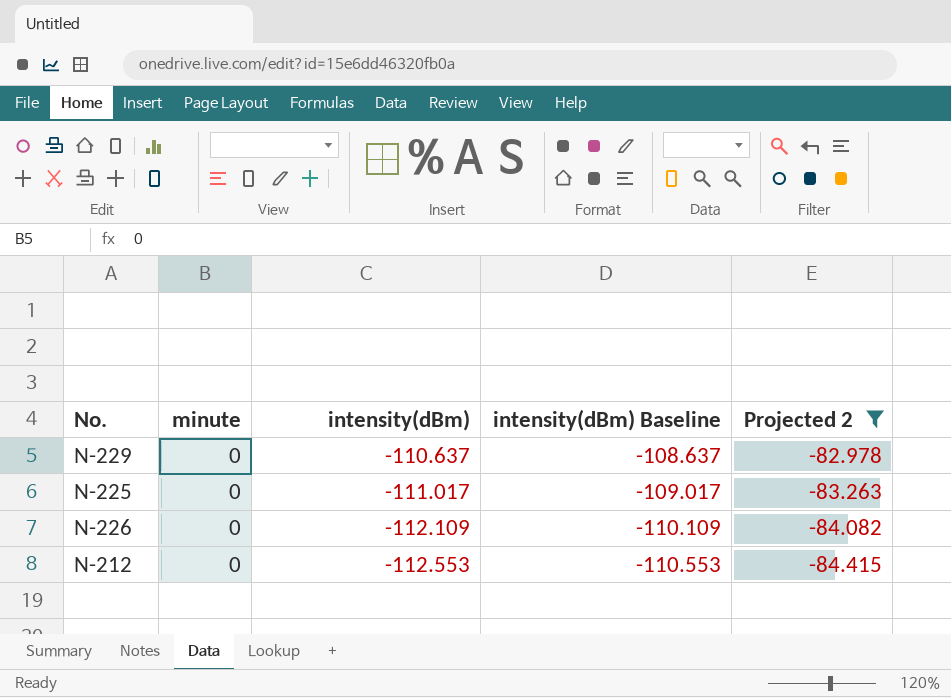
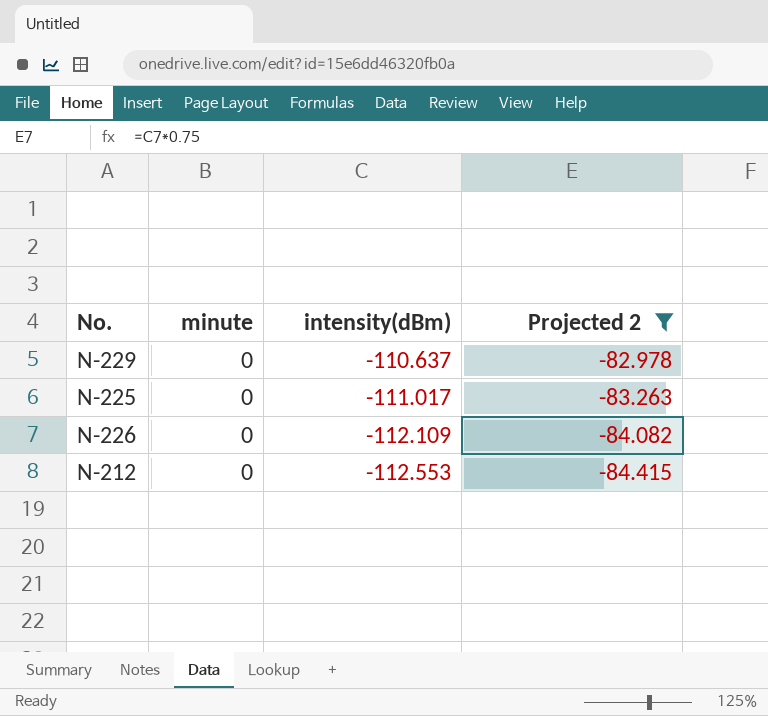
column intensity(dBm) Baseline | formula: [intensity(dBm)] + 2 -> none

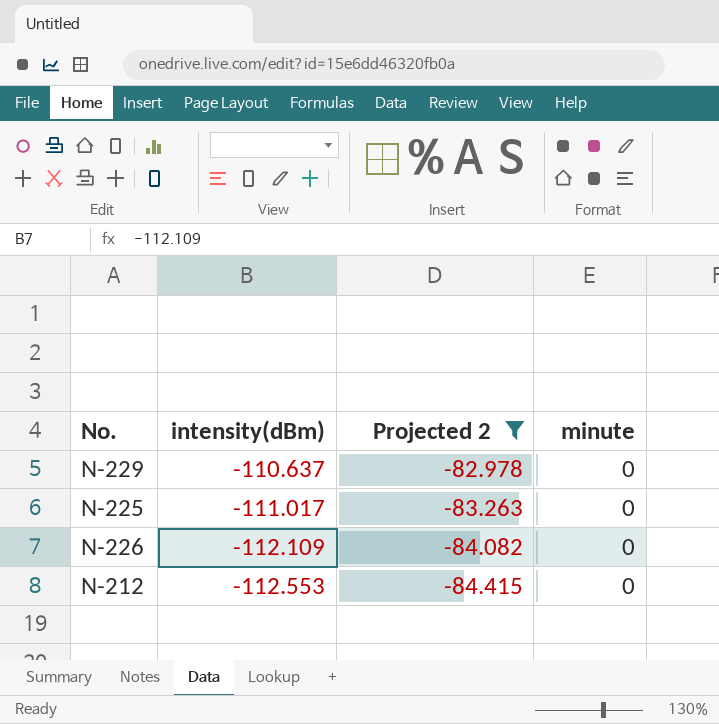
column minute | position: 2 -> 4

